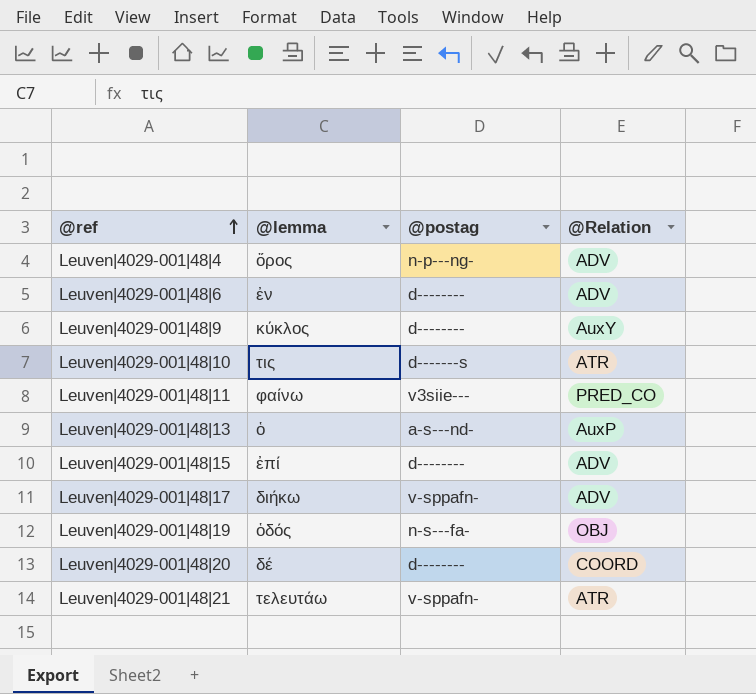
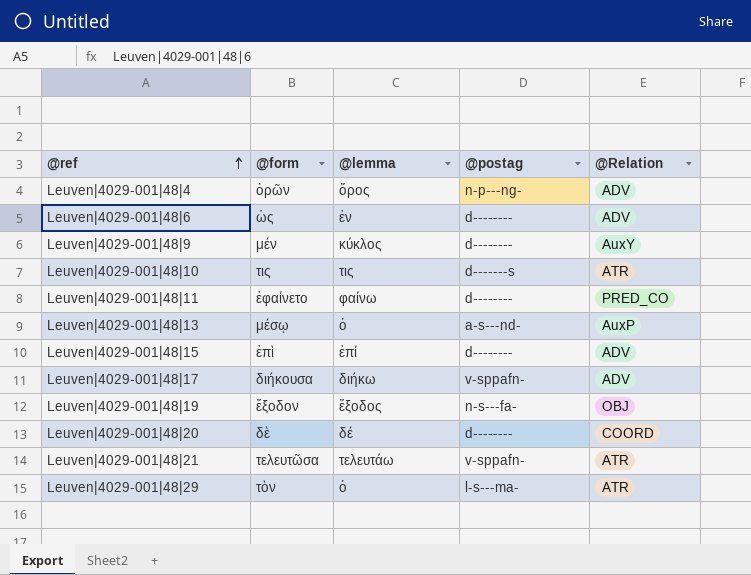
column @form | position: none -> 2
Leuven|4029-001|48|11 | @postag: v3siie--- -> d--------
Leuven|4029-001|48|19 | @lemma: ὁδός -> ἔξοδος
row Leuven|4029-001|48|29: none -> τὸν | ὁ | l-s---ma- | ATR

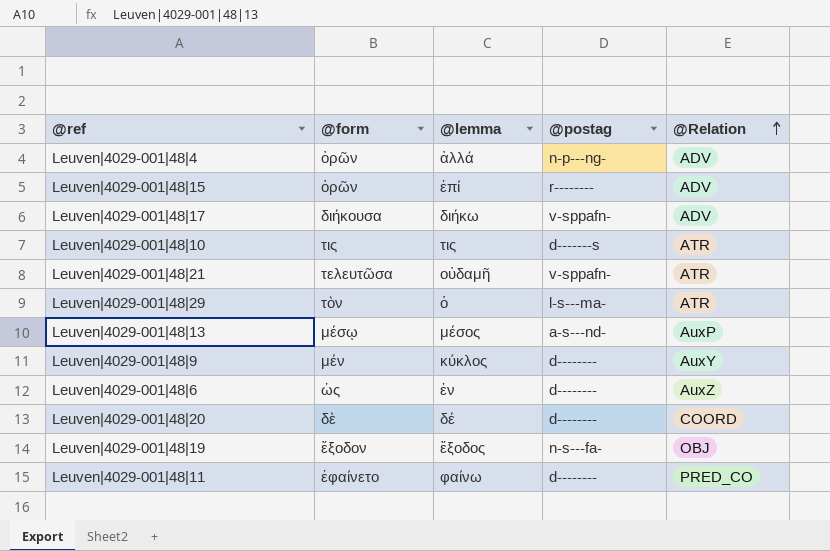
row order: @ref ascending -> @Relation ascending
Leuven|4029-001|48|4 | @lemma: ὄρος -> ἀλλά
Leuven|4029-001|48|15 | @form: ἐπὶ -> ὀρῶν
Leuven|4029-001|48|15 | @postag: d-------- -> r--------
Leuven|4029-001|48|21 | @lemma: τελευτάω -> οὐδαμῆ
Leuven|4029-001|48|13 | @lemma: ὁ -> μέσος
Leuven|4029-001|48|6 | @Relation: ADV -> AuxZ

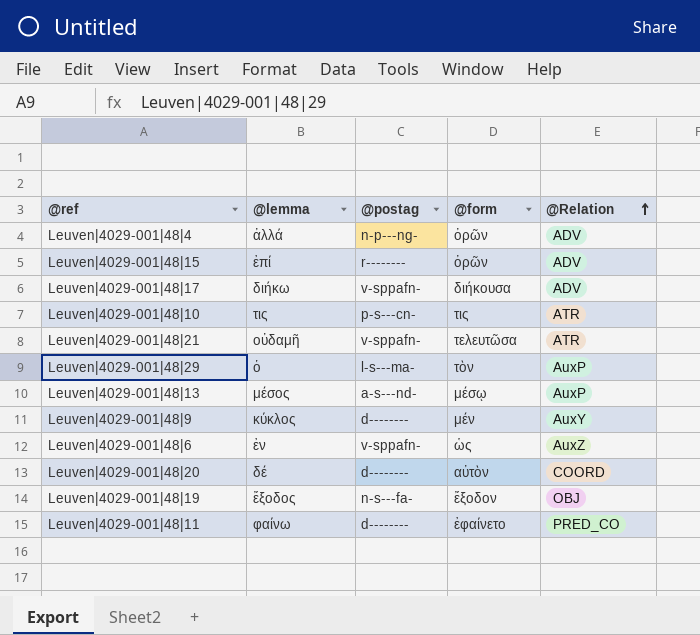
column @form | position: 2 -> 4
Leuven|4029-001|48|10 | @postag: d-------s -> p-s---cn-
Leuven|4029-001|48|29 | @Relation: ATR -> AuxP
Leuven|4029-001|48|6 | @postag: d-------- -> v-sppafn-
Leuven|4029-001|48|20 | @form: δὲ -> αὐτὸν

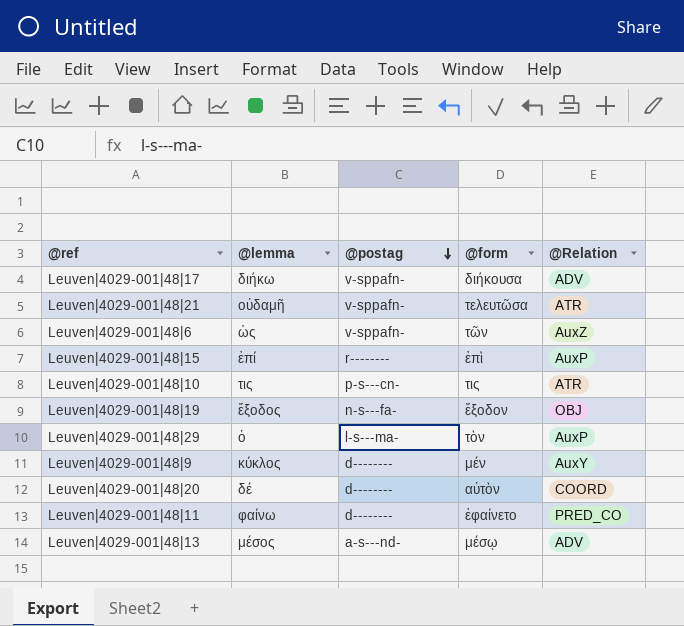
row order: @Relation ascending -> @postag descending
row Leuven|4029-001|48|4: ἀλλά | n-p---ng- | ὀρῶν | ADV -> none
Leuven|4029-001|48|6 | @lemma: ἐν -> ὡς
Leuven|4029-001|48|6 | @form: ὡς -> τῶν
Leuven|4029-001|48|15 | @form: ὀρῶν -> ἐπὶ
Leuven|4029-001|48|15 | @Relation: ADV -> AuxP
Leuven|4029-001|48|13 | @Relation: AuxP -> ADV

